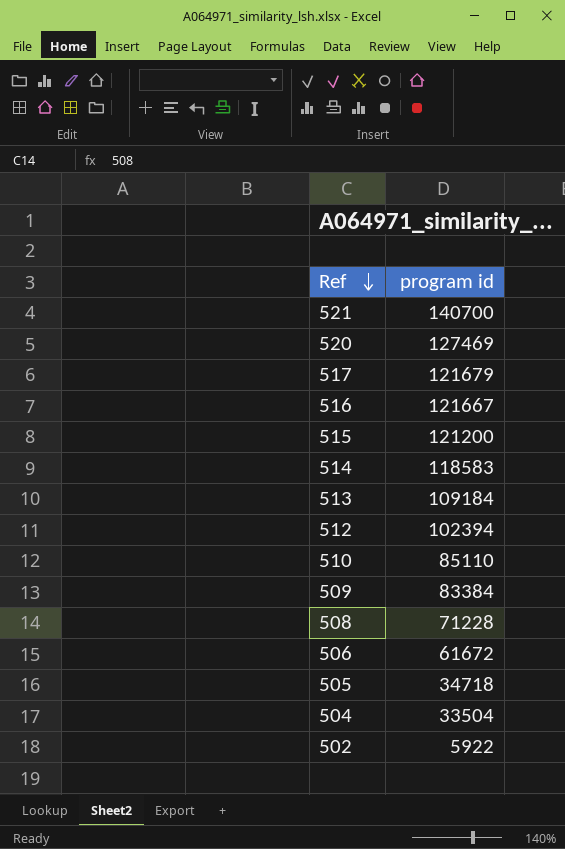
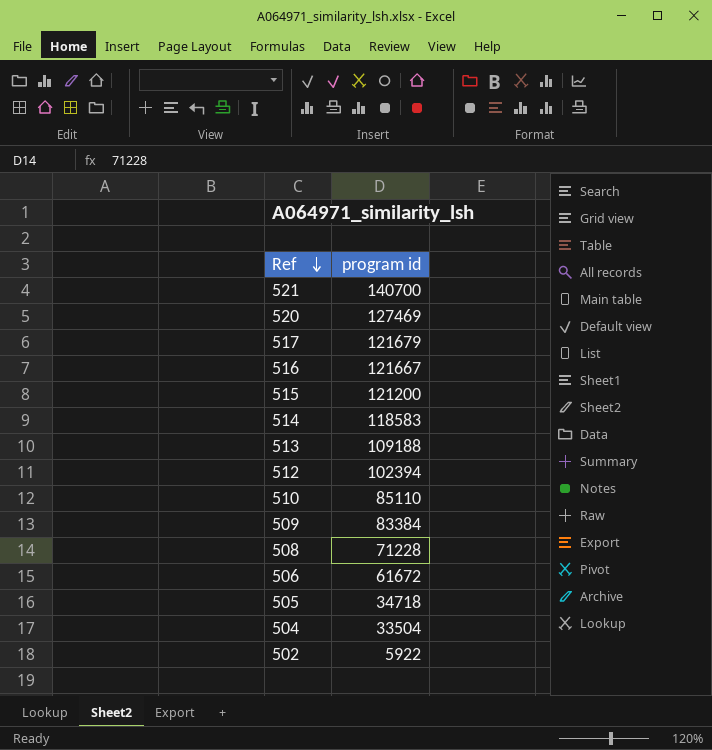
513 | program id: 109184 -> 109188

